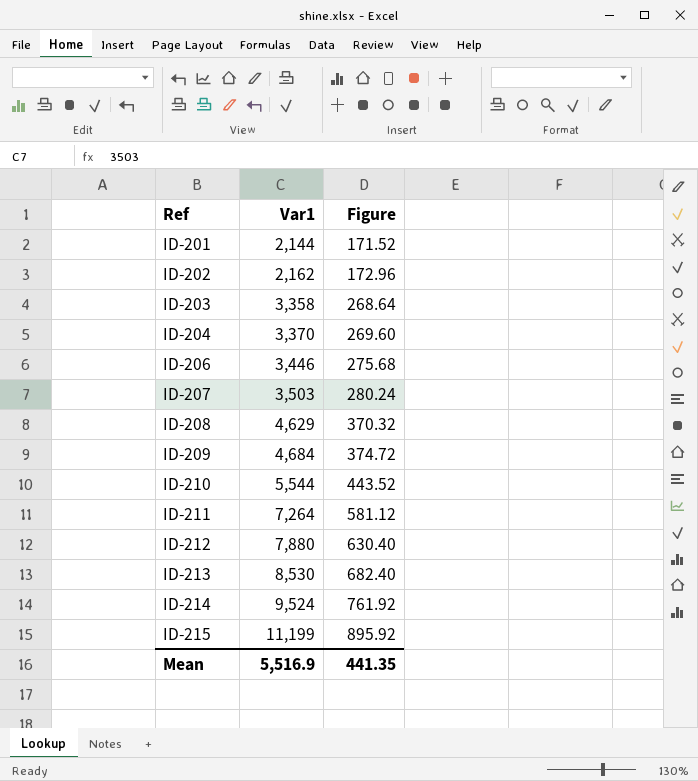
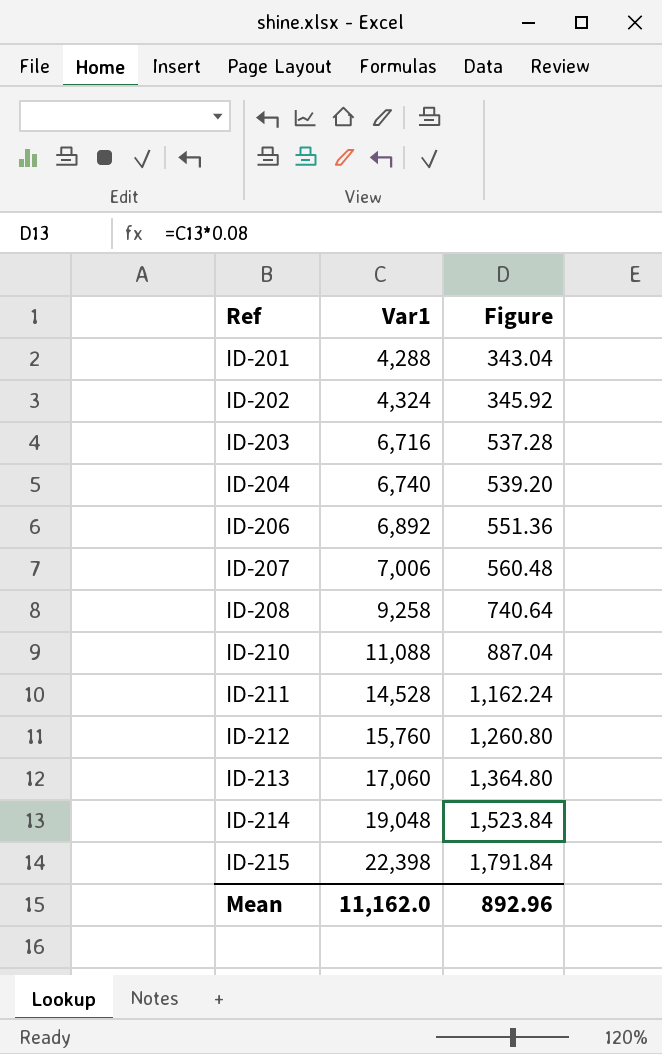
row ID-209: 4,684 | 374.72 -> none
ID-201 | Var1: 2,144 -> 4,288
ID-201 | Figure: 171.52 -> 343.04
ID-202 | Var1: 2,162 -> 4,324
ID-202 | Figure: 172.96 -> 345.92
ID-203 | Var1: 3,358 -> 6,716
ID-203 | Figure: 268.64 -> 537.28
ID-204 | Var1: 3,370 -> 6,740
ID-204 | Figure: 269.60 -> 539.20
ID-206 | Var1: 3,446 -> 6,892
ID-206 | Figure: 275.68 -> 551.36
ID-207 | Var1: 3,503 -> 7,006
ID-207 | Figure: 280.24 -> 560.48
ID-208 | Var1: 4,629 -> 9,258
ID-208 | Figure: 370.32 -> 740.64
ID-210 | Var1: 5,544 -> 11,088
ID-210 | Figure: 443.52 -> 887.04
ID-211 | Var1: 7,264 -> 14,528
ID-211 | Figure: 581.12 -> 1,162.24
ID-212 | Var1: 7,880 -> 15,760
ID-212 | Figure: 630.40 -> 1,260.80
ID-213 | Var1: 8,530 -> 17,060
ID-213 | Figure: 682.40 -> 1,364.80
ID-214 | Var1: 9,524 -> 19,048
ID-214 | Figure: 761.92 -> 1,523.84
ID-215 | Var1: 11,199 -> 22,398
ID-215 | Figure: 895.92 -> 1,791.84
Mean | Var1: 5,516.9 -> 11,162.0
Mean | Figure: 441.35 -> 892.96

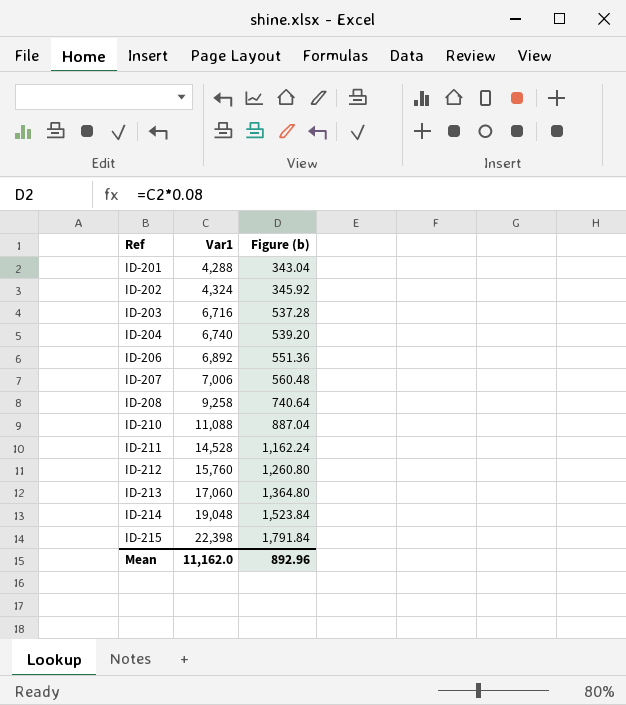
column name: Figure -> Figure (b)

